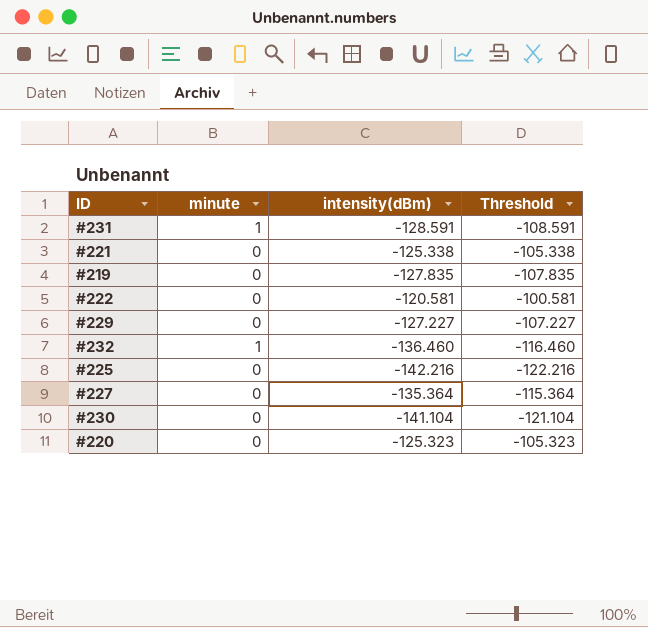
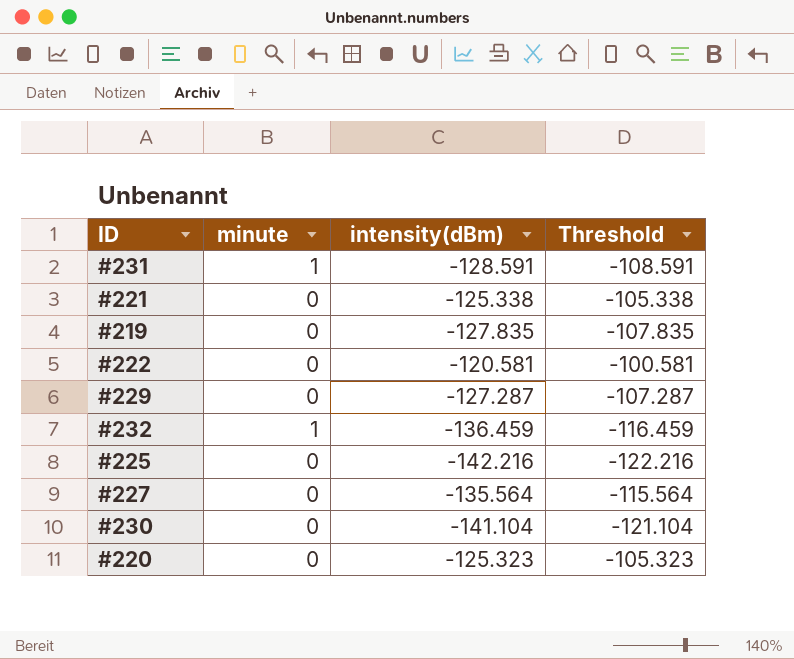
#229 | intensity(dBm): -127.227 -> -127.287
#229 | Threshold: -107.227 -> -107.287
#232 | intensity(dBm): -136.460 -> -136.459
#232 | Threshold: -116.460 -> -116.459
#227 | intensity(dBm): -135.364 -> -135.564
#227 | Threshold: -115.364 -> -115.564

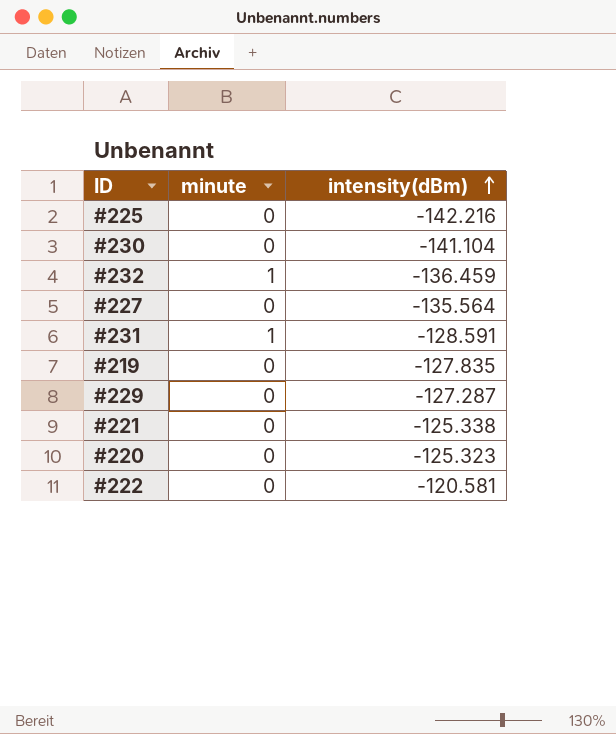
row order: none -> intensity(dBm) ascending
column Threshold | formula: [intensity(dBm)] + 20 -> none

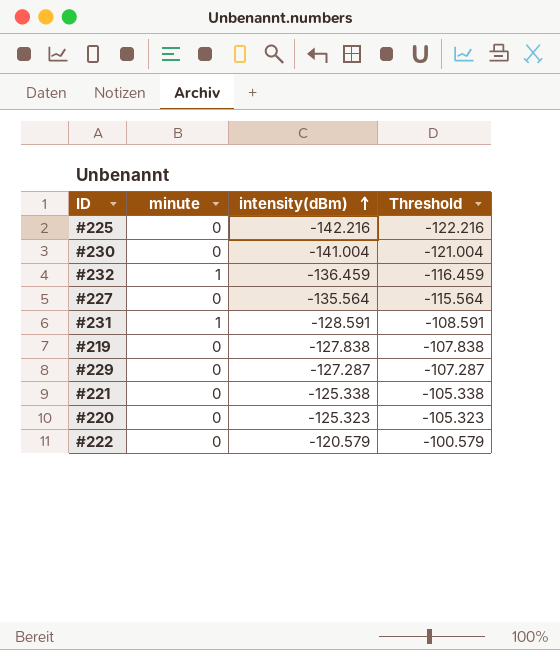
column Threshold | formula: none -> [intensity(dBm)] + 20
#230 | intensity(dBm): -141.104 -> -141.004
#219 | intensity(dBm): -127.835 -> -127.838
#222 | intensity(dBm): -120.581 -> -120.579

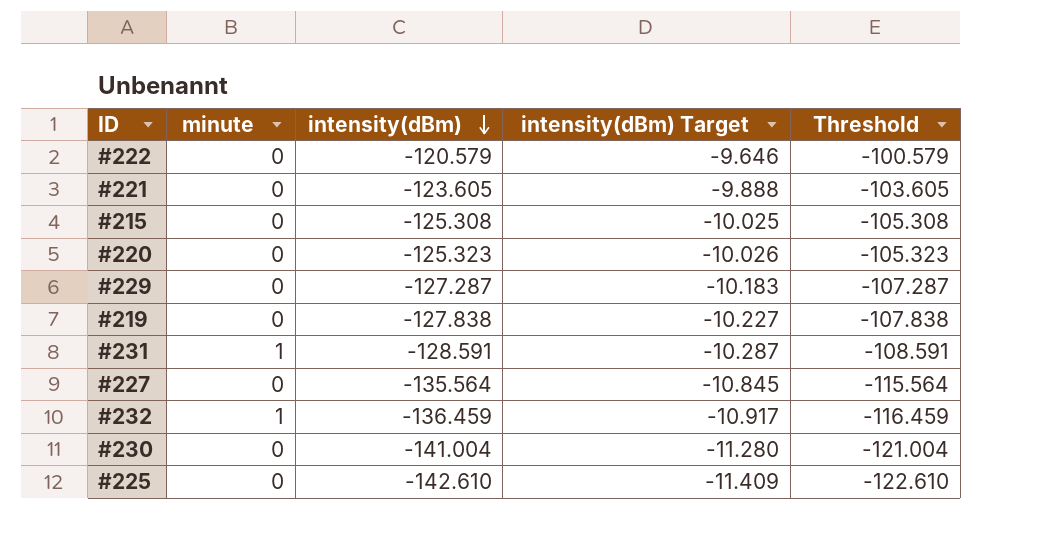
row order: intensity(dBm) ascending -> intensity(dBm) descending
column intensity(dBm) Target | formula: none -> [intensity(dBm)] * 0.08
#221 | intensity(dBm): -125.338 -> -123.605
#221 | Threshold: -105.338 -> -103.605
row #215: none -> 0 | -125.308 | -10.025 | -105.308
#225 | intensity(dBm): -142.216 -> -142.610
#225 | Threshold: -122.216 -> -122.610

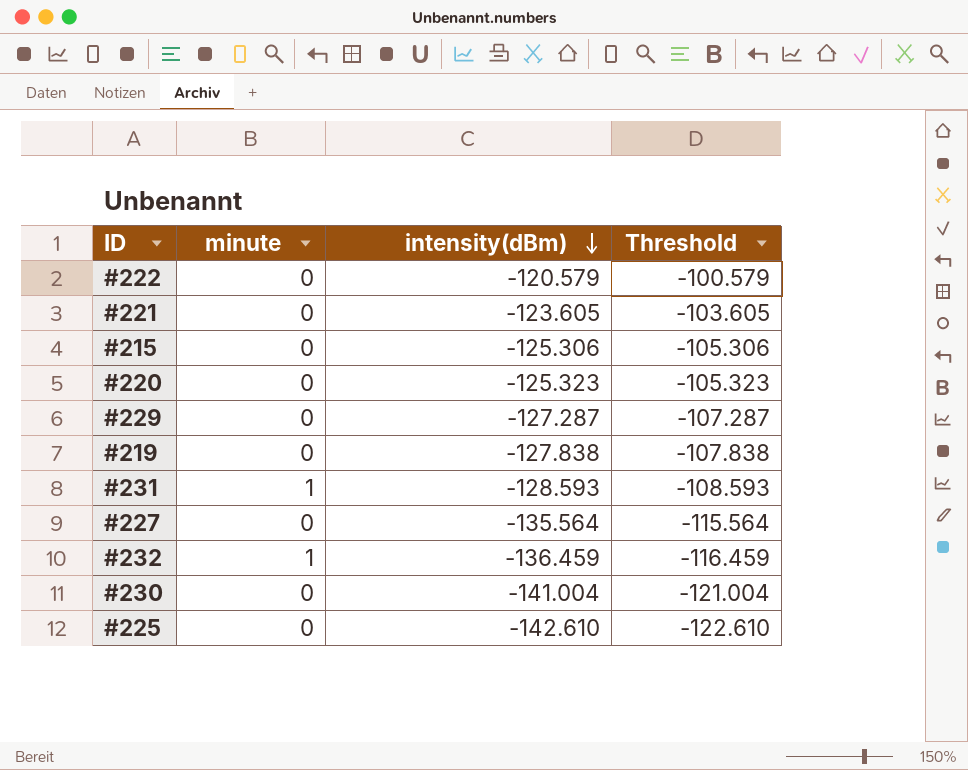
column intensity(dBm) Target | formula: [intensity(dBm)] * 0.08 -> none
#215 | intensity(dBm): -125.308 -> -125.306
#215 | Threshold: -105.308 -> -105.306
#231 | intensity(dBm): -128.591 -> -128.593
#231 | Threshold: -108.591 -> -108.593

